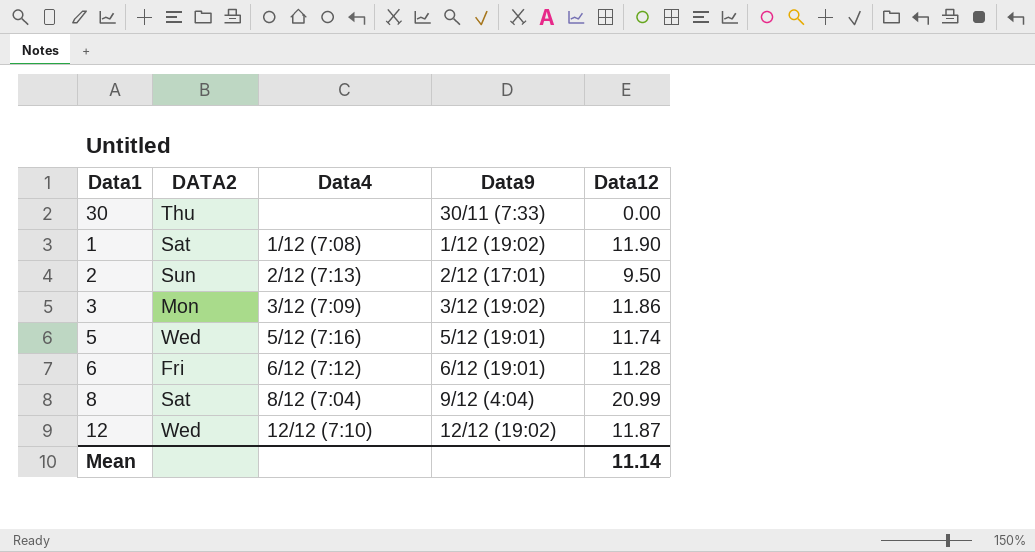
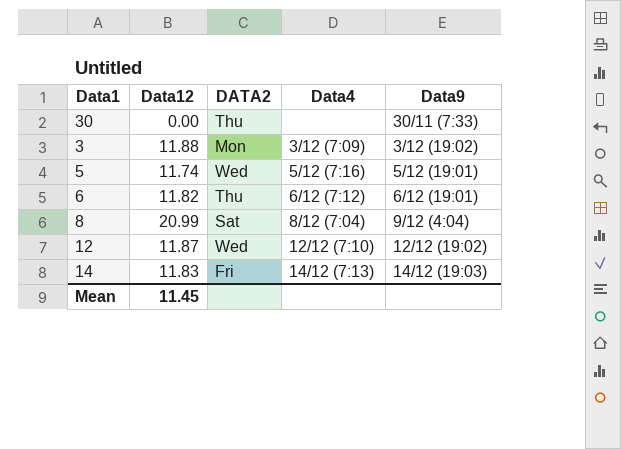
column Data12 | position: 5 -> 2
row 1: Sat | 1/12 (7:08) | 1/12 (19:02) | 11.90 -> none
row 2: Sun | 2/12 (7:13) | 2/12 (17:01) | 9.50 -> none
3 | Data12: 11.86 -> 11.88
6 | Data12: 11.28 -> 11.82
6 | DATA2: Fri -> Thu
row 14: none -> 11.83 | Fri | 14/12 (7:13) | 14/12 (19:03)
Mean | Data12: 11.14 -> 11.45

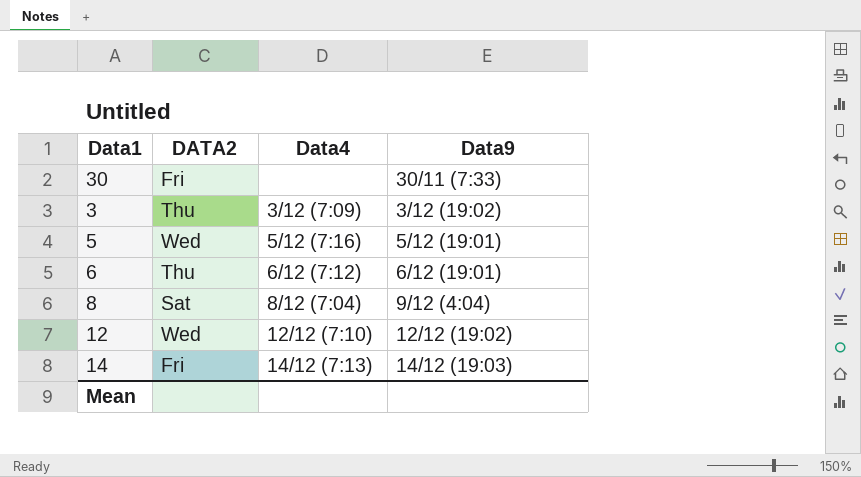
column Data12 | position: 2 -> none
30 | DATA2: Thu -> Fri
3 | DATA2: Mon -> Thu

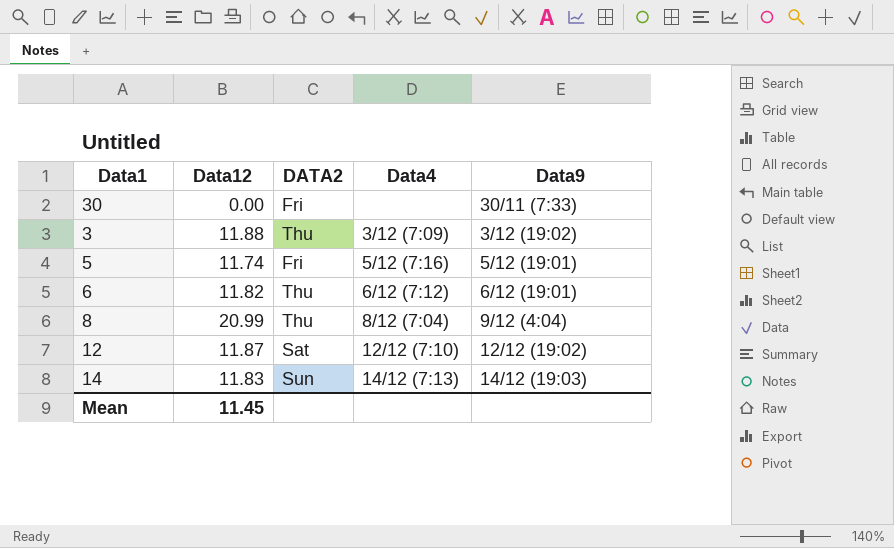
column Data12 | position: none -> 2
5 | DATA2: Wed -> Fri
8 | DATA2: Sat -> Thu
12 | DATA2: Wed -> Sat
14 | DATA2: Fri -> Sun

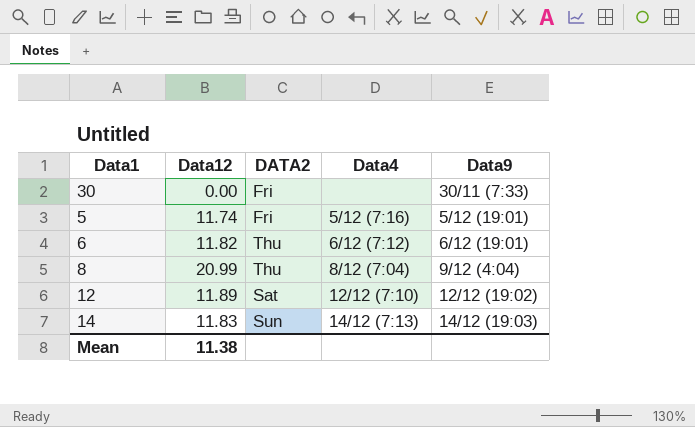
row 3: 11.88 | Thu | 3/12 (7:09) | 3/12 (19:02) -> none
12 | Data12: 11.87 -> 11.89
Mean | Data12: 11.45 -> 11.38

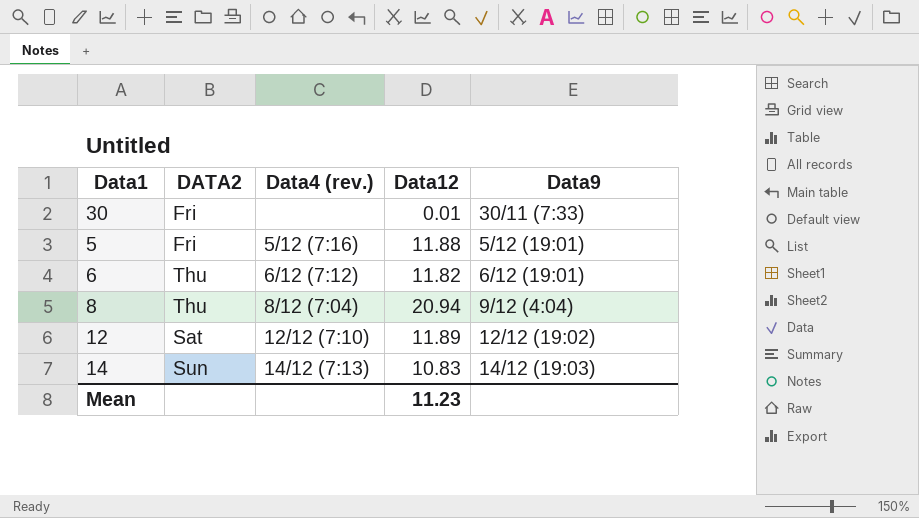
column name: Data4 -> Data4 (rev.)
column Data12 | position: 2 -> 4
30 | Data12: 0.00 -> 0.01
5 | Data12: 11.74 -> 11.88
8 | Data12: 20.99 -> 20.94
14 | Data12: 11.83 -> 10.83
Mean | Data12: 11.38 -> 11.23

